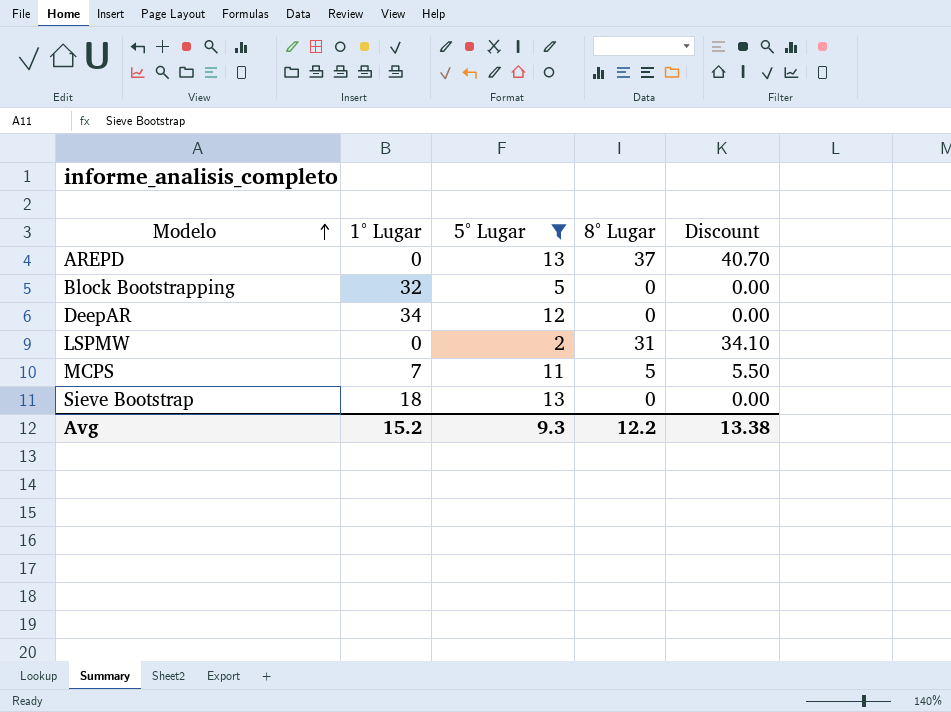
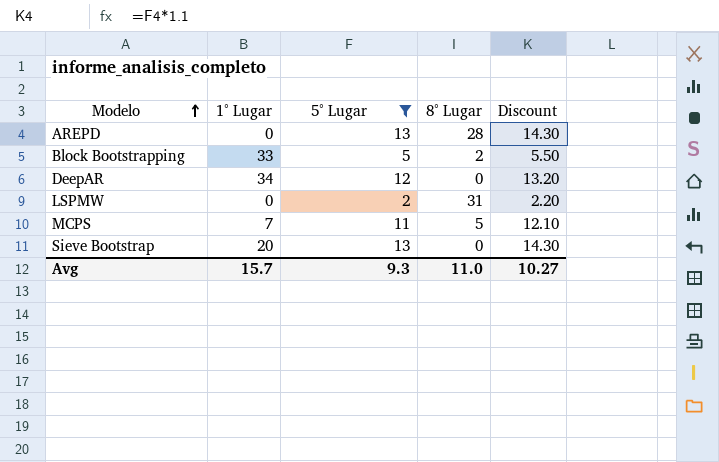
column Discount | formula: [8° Lugar] * 1.1 -> [5° Lugar] * 1.1
AREPD | 8° Lugar: 37 -> 28
Block Bootstrapping | 1° Lugar: 32 -> 33
Block Bootstrapping | 8° Lugar: 0 -> 2
Sieve Bootstrap | 1° Lugar: 18 -> 20
Avg | 1° Lugar: 15.2 -> 15.7
Avg | 8° Lugar: 12.2 -> 11.0
Avg | Discount: 13.38 -> 10.27

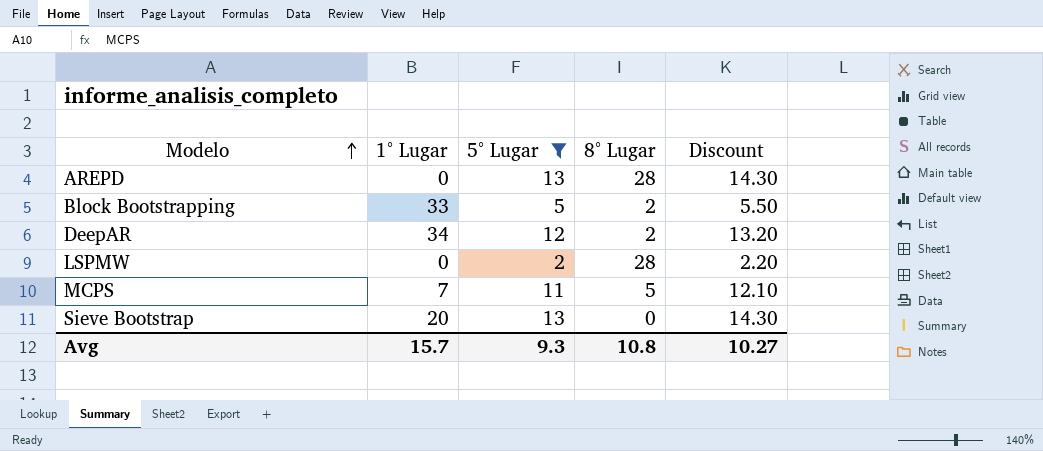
DeepAR | 8° Lugar: 0 -> 2
LSPMW | 8° Lugar: 31 -> 28
Avg | 8° Lugar: 11.0 -> 10.8

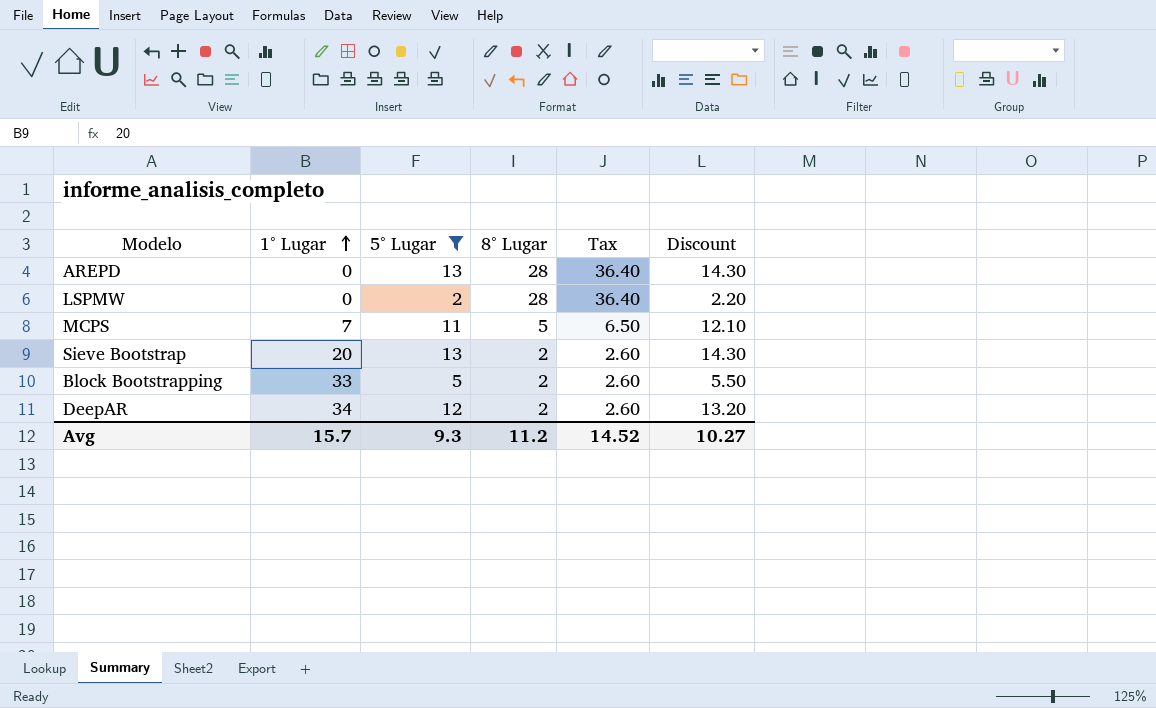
row order: Modelo ascending -> 1° Lugar ascending
column Tax | formula: none -> [8° Lugar] * 1.3
Sieve Bootstrap | 8° Lugar: 0 -> 2
Avg | 8° Lugar: 10.8 -> 11.2

